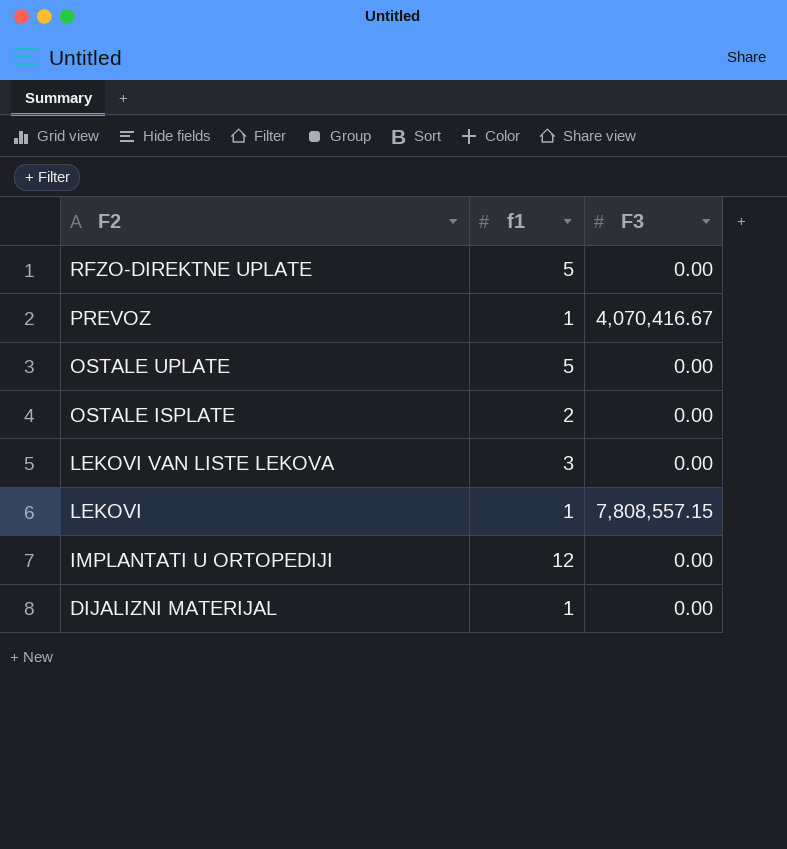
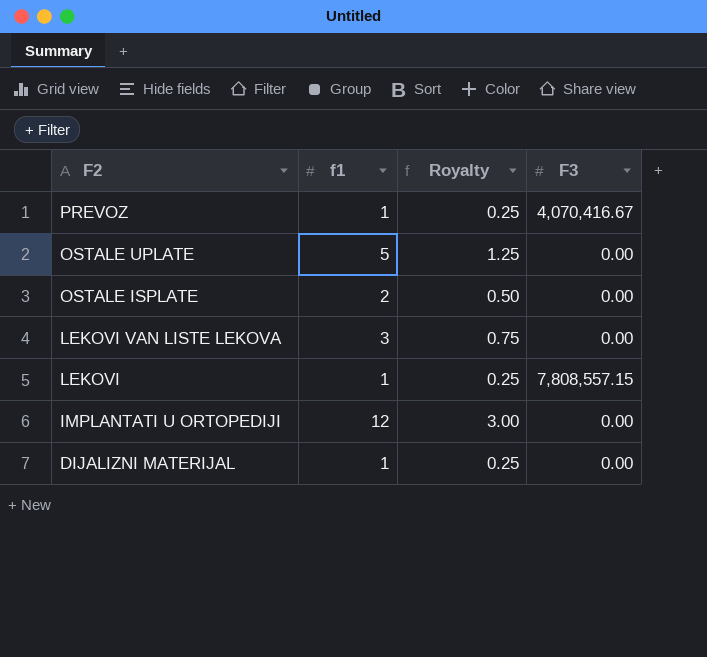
column Royalty | formula: none -> [f1] * 0.25
row RFZO-DIREKTNE UPLATE: 5 | 0.00 -> none

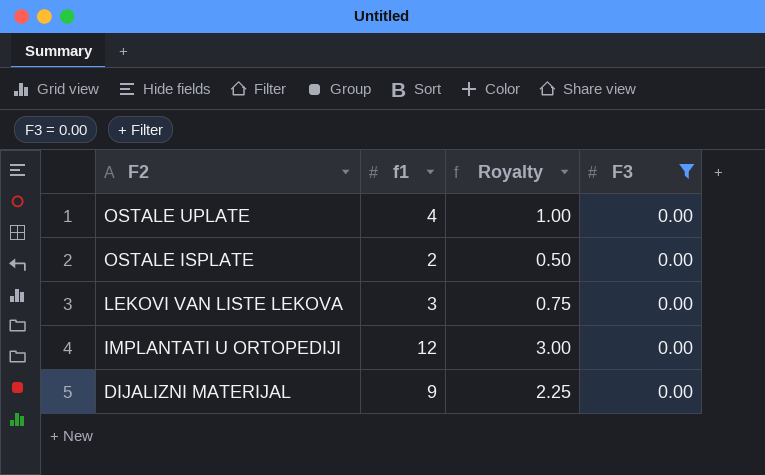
filter: none -> F3 = 0.00
OSTALE UPLATE | f1: 5 -> 4
OSTALE UPLATE | Royalty: 1.25 -> 1.00
DIJALIZNI MATERIJAL | f1: 1 -> 9
DIJALIZNI MATERIJAL | Royalty: 0.25 -> 2.25

